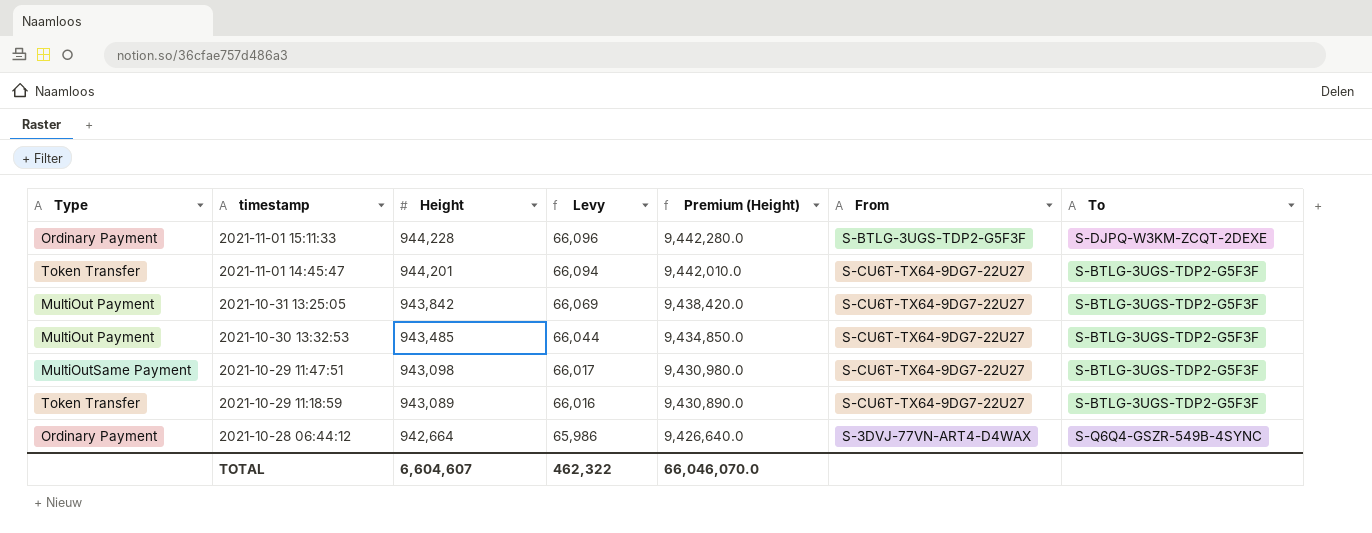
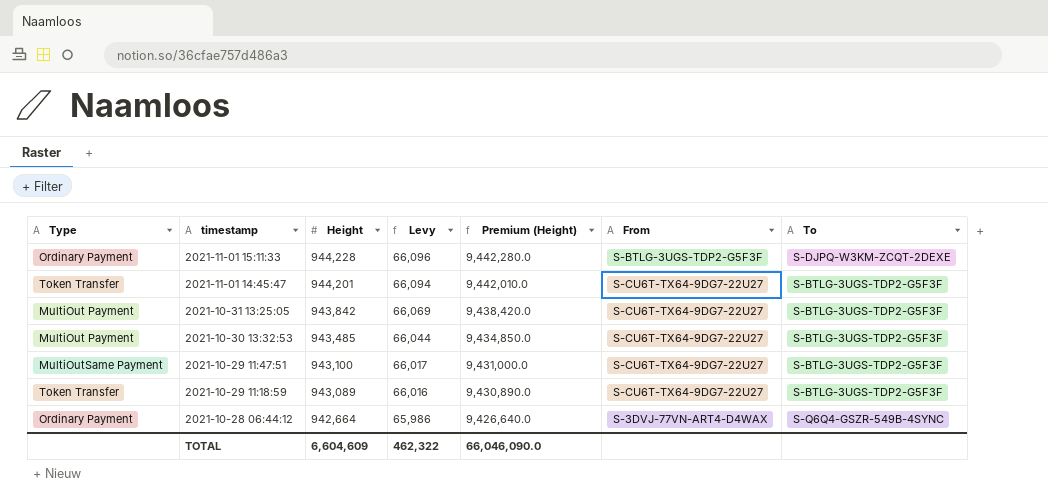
2021-10-29 11:47:51 | Height: 943,098 -> 943,100
2021-10-29 11:47:51 | Premium (Height): 9,430,980.0 -> 9,431,000.0
TOTAL | Height: 6,604,607 -> 6,604,609
TOTAL | Premium (Height): 66,046,070.0 -> 66,046,090.0

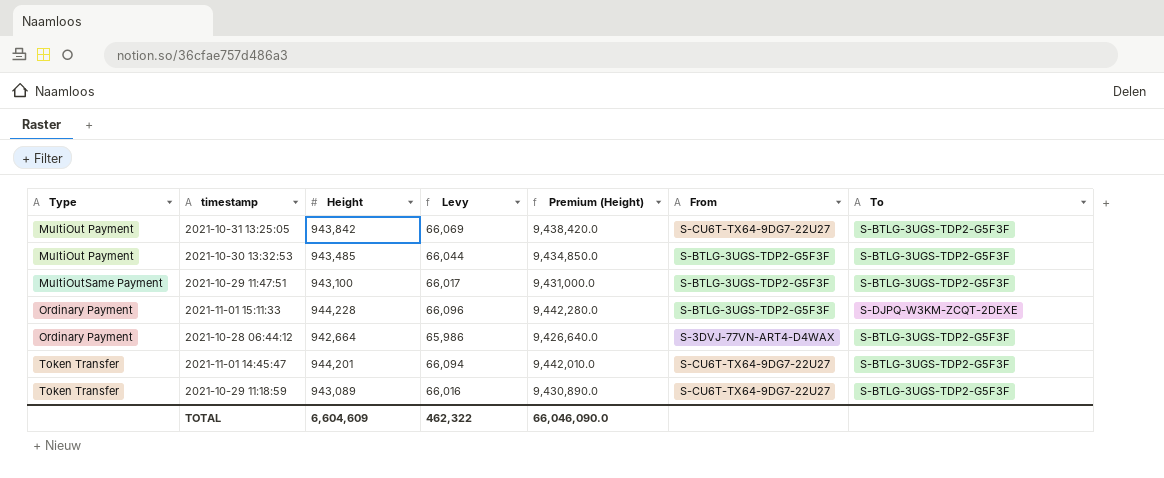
row order: timestamp descending -> Type ascending
2021-10-30 13:32:53 | From: S-CU6T-TX64-9DG7-22U27 -> S-BTLG-3UGS-TDP2-G5F3F
2021-10-29 11:47:51 | From: S-CU6T-TX64-9DG7-22U27 -> S-BTLG-3UGS-TDP2-G5F3F
2021-10-28 06:44:12 | To: S-Q6Q4-GSZR-549B-4SYNC -> S-BTLG-3UGS-TDP2-G5F3F

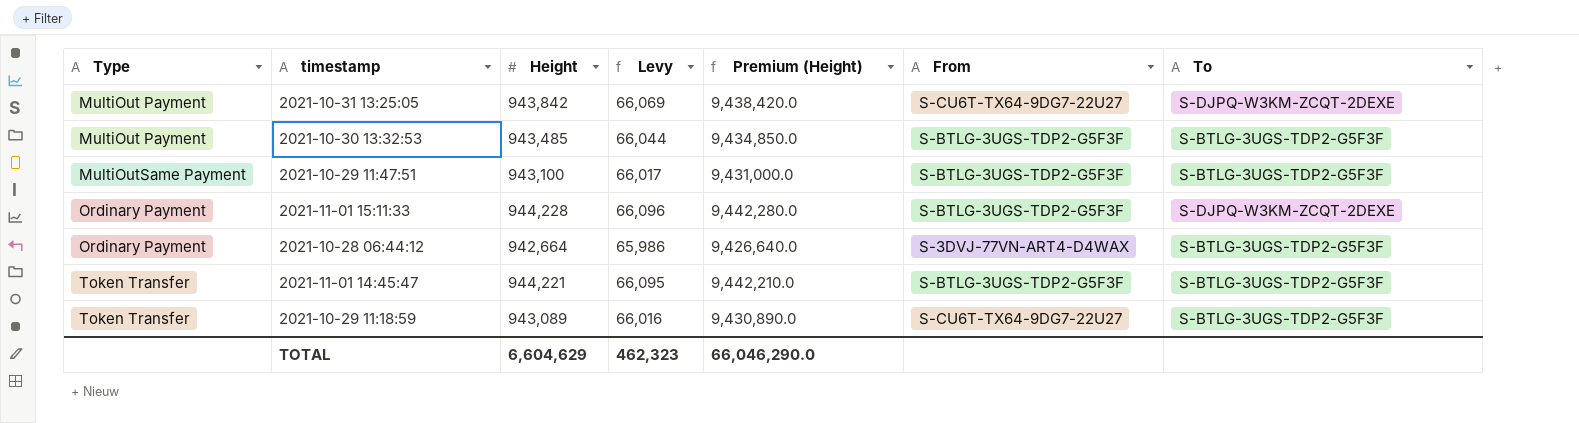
2021-10-31 13:25:05 | To: S-BTLG-3UGS-TDP2-G5F3F -> S-DJPQ-W3KM-ZCQT-2DEXE
2021-11-01 14:45:47 | Height: 944,201 -> 944,221
2021-11-01 14:45:47 | Levy: 66,094 -> 66,095
2021-11-01 14:45:47 | Premium (Height): 9,442,010.0 -> 9,442,210.0
2021-11-01 14:45:47 | From: S-CU6T-TX64-9DG7-22U27 -> S-BTLG-3UGS-TDP2-G5F3F
TOTAL | Height: 6,604,609 -> 6,604,629
TOTAL | Levy: 462,322 -> 462,323
TOTAL | Premium (Height): 66,046,090.0 -> 66,046,290.0

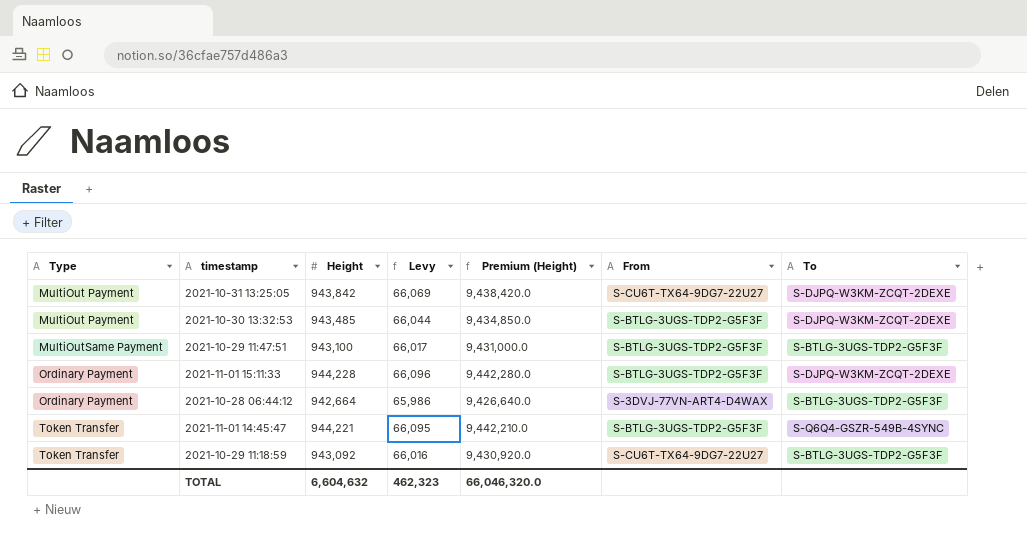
2021-10-30 13:32:53 | To: S-BTLG-3UGS-TDP2-G5F3F -> S-DJPQ-W3KM-ZCQT-2DEXE
2021-11-01 14:45:47 | To: S-BTLG-3UGS-TDP2-G5F3F -> S-Q6Q4-GSZR-549B-4SYNC
2021-10-29 11:18:59 | Height: 943,089 -> 943,092
2021-10-29 11:18:59 | Premium (Height): 9,430,890.0 -> 9,430,920.0
TOTAL | Height: 6,604,629 -> 6,604,632
TOTAL | Premium (Height): 66,046,290.0 -> 66,046,320.0

